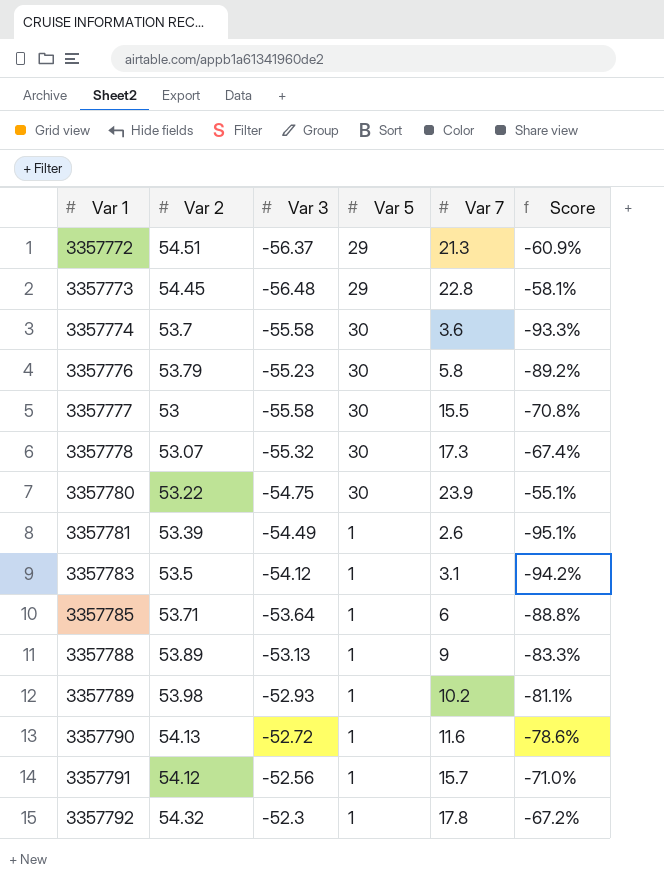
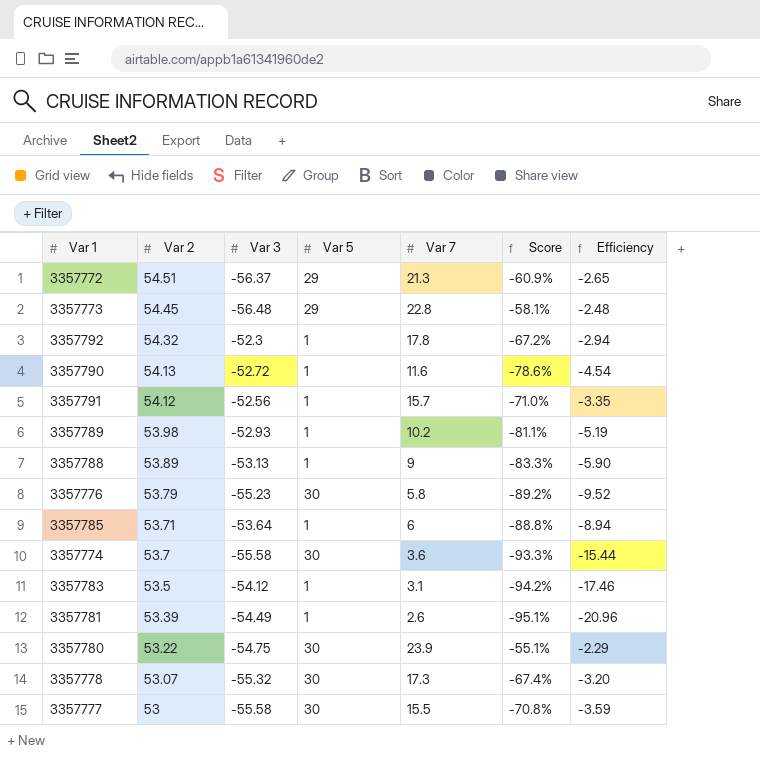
row order: Var 1 ascending -> Var 2 descending
column Efficiency | formula: none -> [Var 3] / [Var 7]

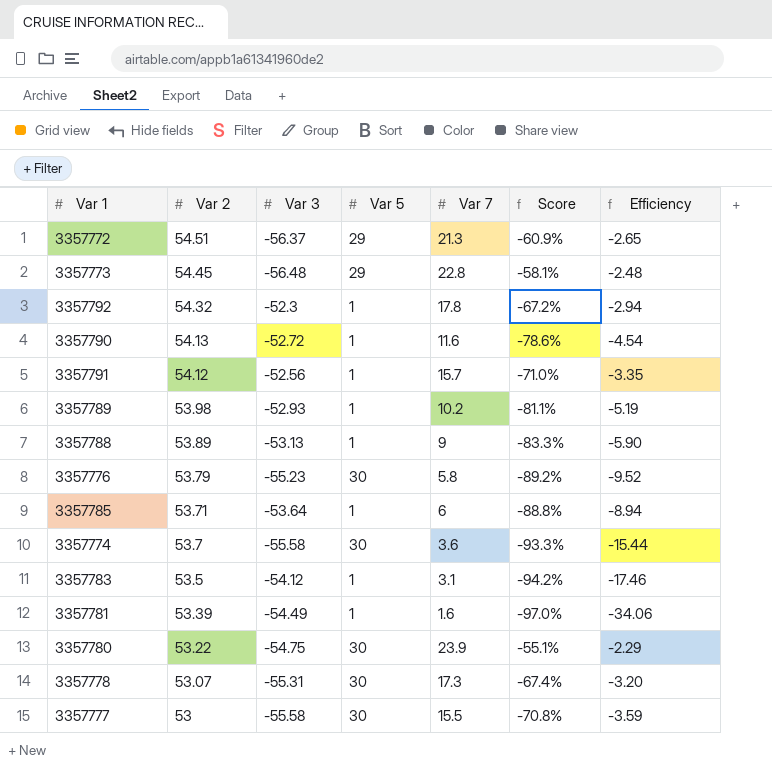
3357781 | Var 7: 2.6 -> 1.6
3357781 | Score: -95.1% -> -97.0%
3357781 | Efficiency: -20.96 -> -34.06
3357778 | Var 3: -55.32 -> -55.31

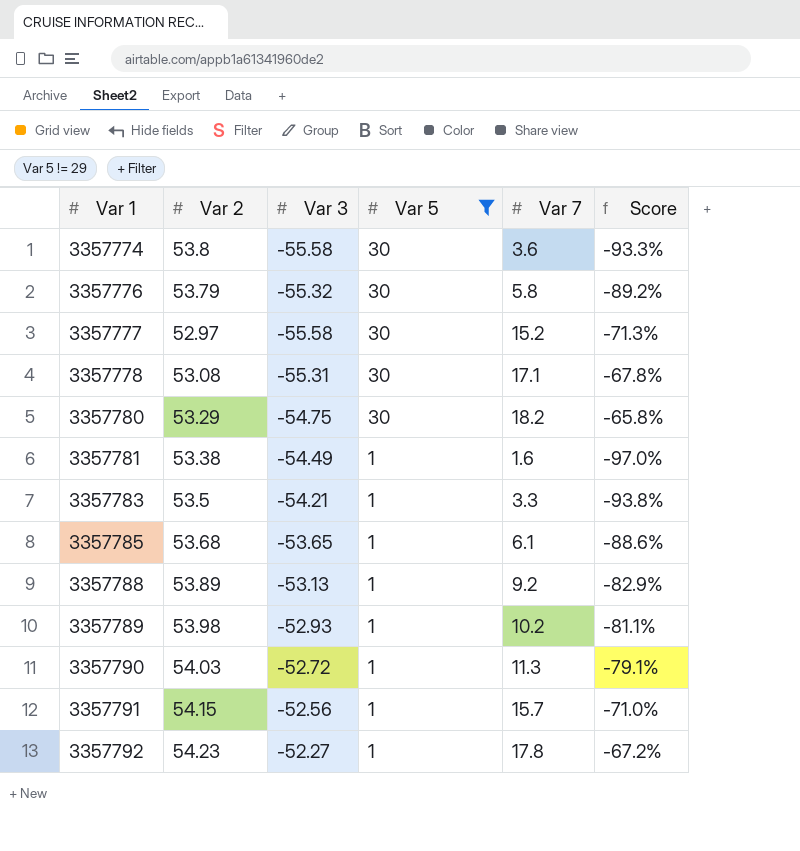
filter: none -> Var 5 != 29
row order: Var 2 descending -> Var 1 ascending
column Efficiency | formula: [Var 3] / [Var 7] -> none
3357774 | Var 2: 53.7 -> 53.8
3357776 | Var 3: -55.23 -> -55.32
3357777 | Var 2: 53 -> 52.97
3357777 | Var 7: 15.5 -> 15.2
3357777 | Score: -70.8% -> -71.3%
3357778 | Var 2: 53.07 -> 53.08
3357778 | Var 7: 17.3 -> 17.1
3357778 | Score: -67.4% -> -67.8%
3357780 | Var 2: 53.22 -> 53.29
3357780 | Var 7: 23.9 -> 18.2
3357780 | Score: -55.1% -> -65.8%
3357781 | Var 2: 53.39 -> 53.38
3357783 | Var 3: -54.12 -> -54.21
3357783 | Var 7: 3.1 -> 3.3
3357783 | Score: -94.2% -> -93.8%
3357785 | Var 2: 53.71 -> 53.68
3357785 | Var 3: -53.64 -> -53.65
3357785 | Var 7: 6 -> 6.1
3357785 | Score: -88.8% -> -88.6%
3357788 | Var 7: 9 -> 9.2
3357788 | Score: -83.3% -> -82.9%
3357790 | Var 2: 54.13 -> 54.03
3357790 | Var 7: 11.6 -> 11.3
3357790 | Score: -78.6% -> -79.1%
3357791 | Var 2: 54.12 -> 54.15
3357792 | Var 2: 54.32 -> 54.23
3357792 | Var 3: -52.3 -> -52.27

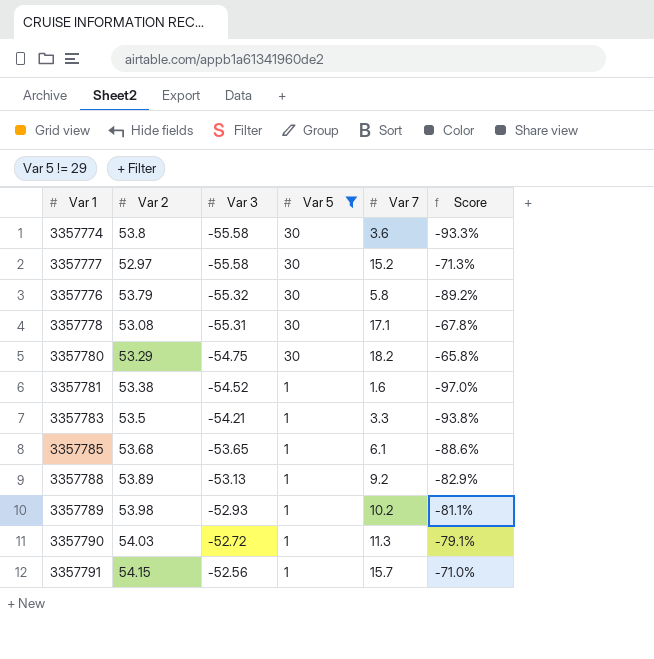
row order: Var 1 ascending -> Var 3 ascending
row 3357792: 54.23 | -52.27 | 1 | 17.8 | -67.2% -> none
3357781 | Var 3: -54.49 -> -54.52

